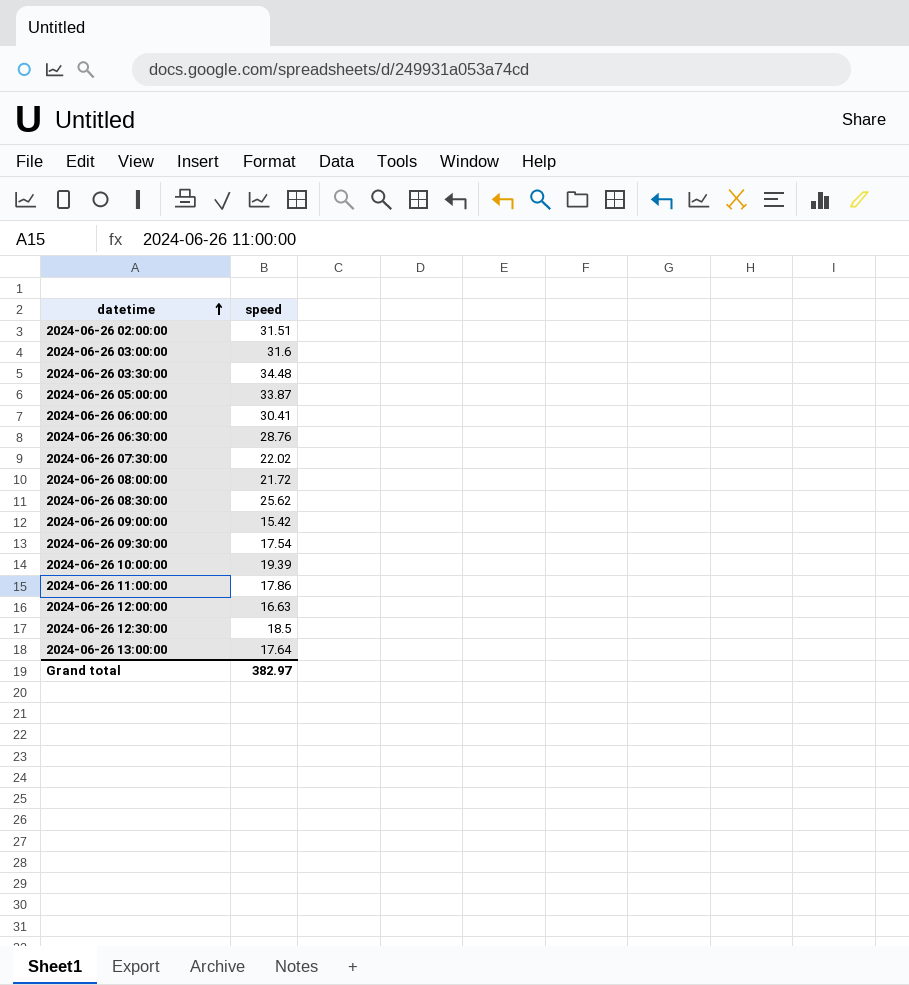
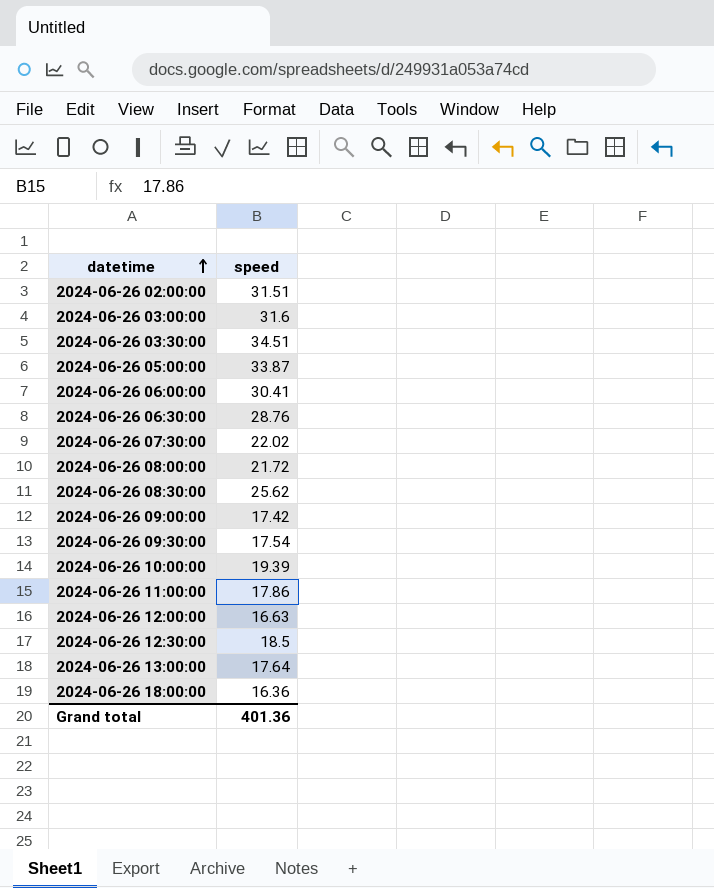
2024-06-26 03:30:00 | speed: 34.48 -> 34.51
2024-06-26 09:00:00 | speed: 15.42 -> 17.42
row 2024-06-26 18:00:00: none -> 16.36
Grand total | speed: 382.97 -> 401.36

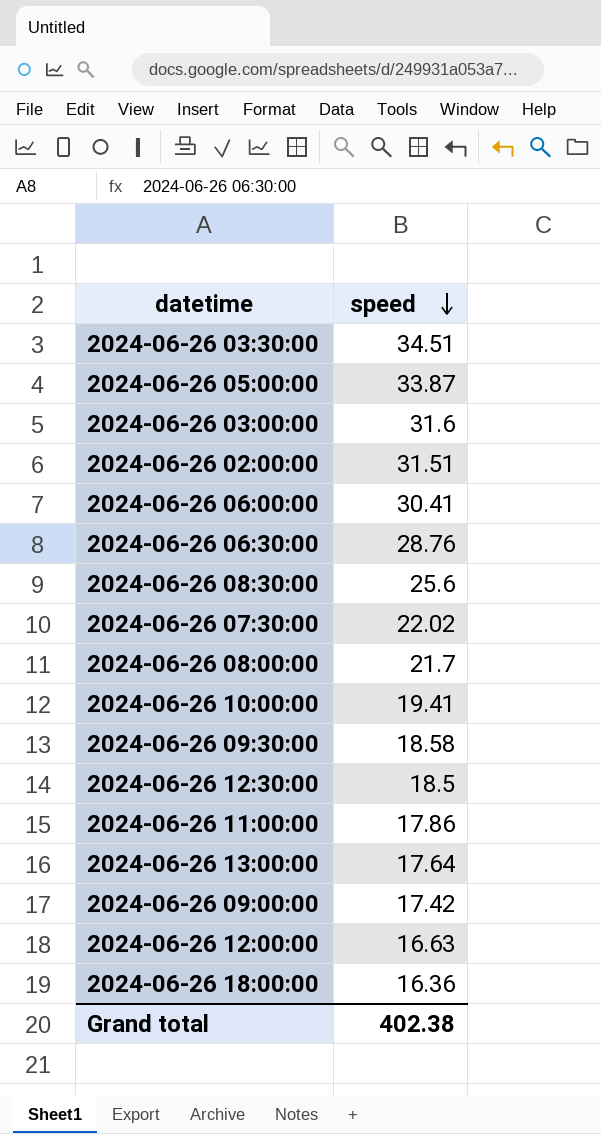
row order: datetime ascending -> speed descending
2024-06-26 08:30:00 | speed: 25.62 -> 25.6
2024-06-26 08:00:00 | speed: 21.72 -> 21.7
2024-06-26 10:00:00 | speed: 19.39 -> 19.41
2024-06-26 09:30:00 | speed: 17.54 -> 18.58
Grand total | speed: 401.36 -> 402.38

